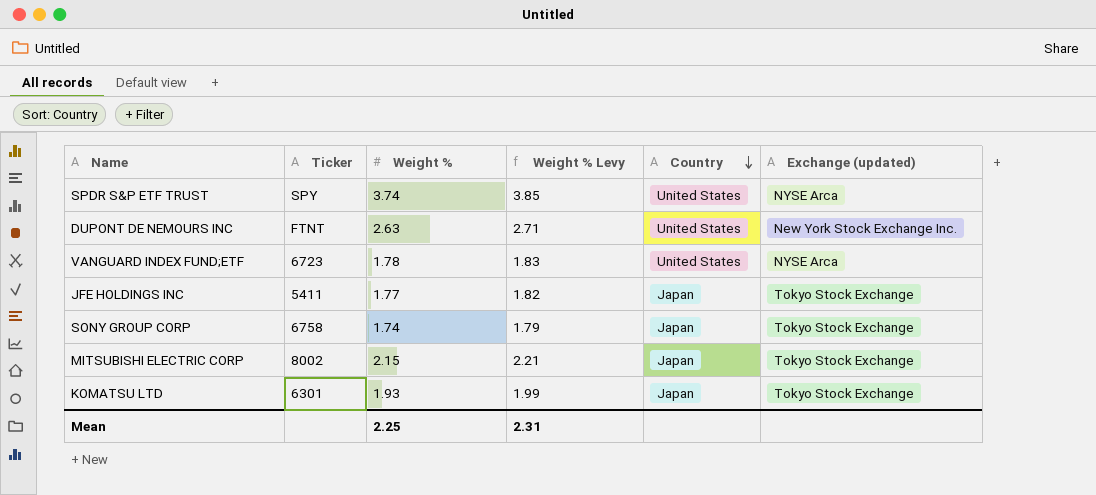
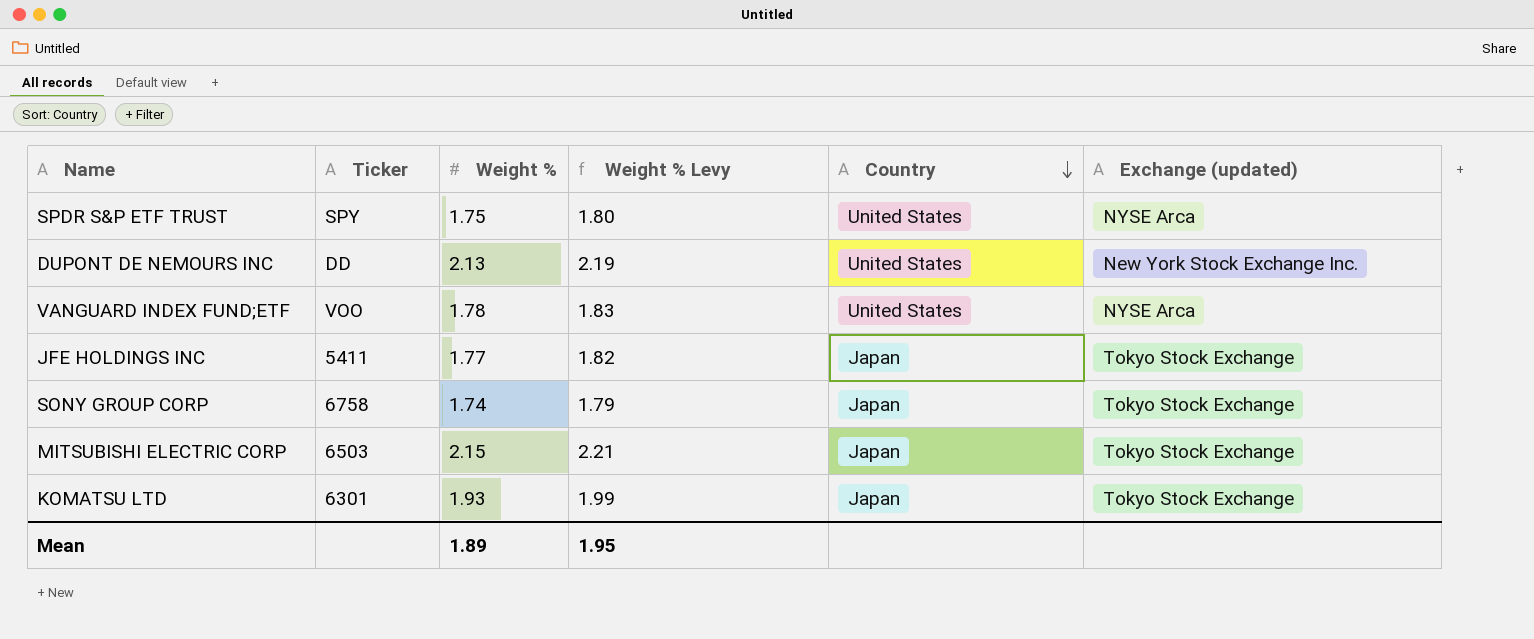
SPDR S&P ETF TRUST | Weight %: 3.74 -> 1.75
SPDR S&P ETF TRUST | Weight % Levy: 3.85 -> 1.80
DUPONT DE NEMOURS INC | Ticker: FTNT -> DD
DUPONT DE NEMOURS INC | Weight %: 2.63 -> 2.13
DUPONT DE NEMOURS INC | Weight % Levy: 2.71 -> 2.19
VANGUARD INDEX FUND;ETF | Ticker: 6723 -> VOO
MITSUBISHI ELECTRIC CORP | Ticker: 8002 -> 6503
Mean | Weight %: 2.25 -> 1.89
Mean | Weight % Levy: 2.31 -> 1.95

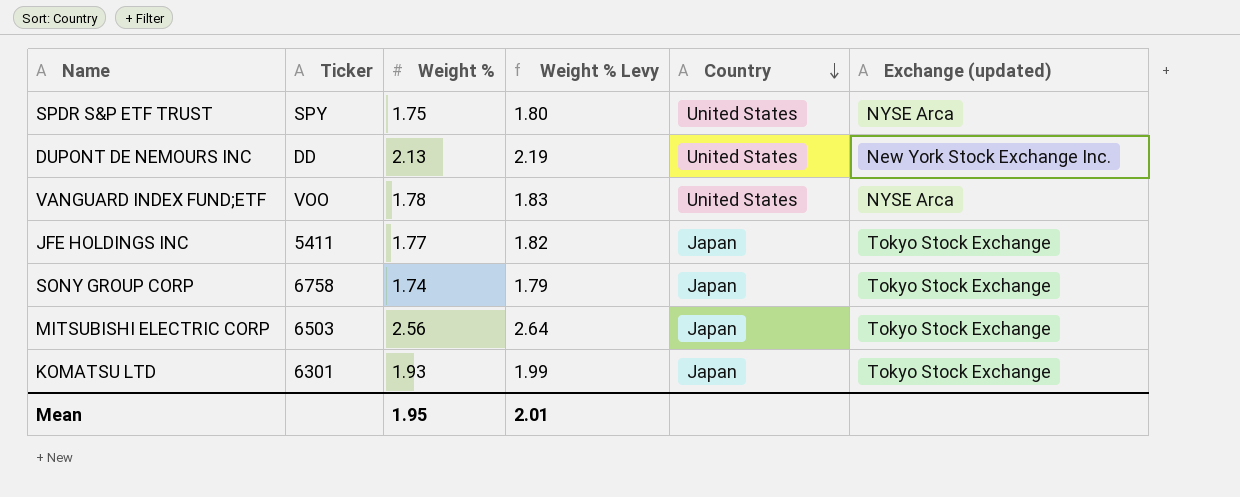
MITSUBISHI ELECTRIC CORP | Weight %: 2.15 -> 2.56
MITSUBISHI ELECTRIC CORP | Weight % Levy: 2.21 -> 2.64
Mean | Weight %: 1.89 -> 1.95
Mean | Weight % Levy: 1.95 -> 2.01

